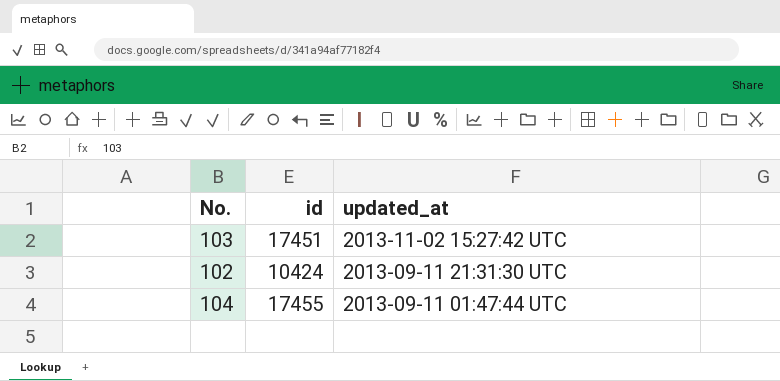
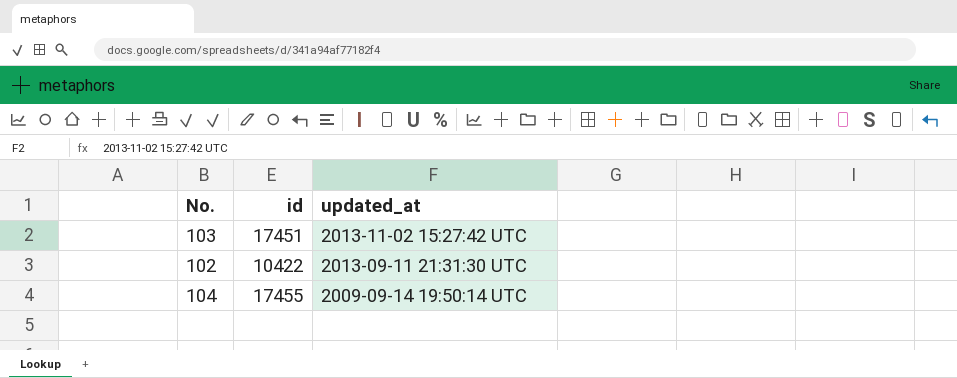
102 | id: 10424 -> 10422
104 | updated_at: 2013-09-11 01:47:44 UTC -> 2009-09-14 19:50:14 UTC

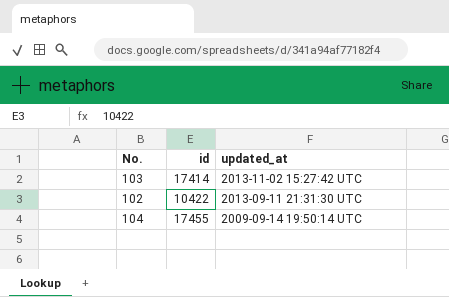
103 | id: 17451 -> 17414

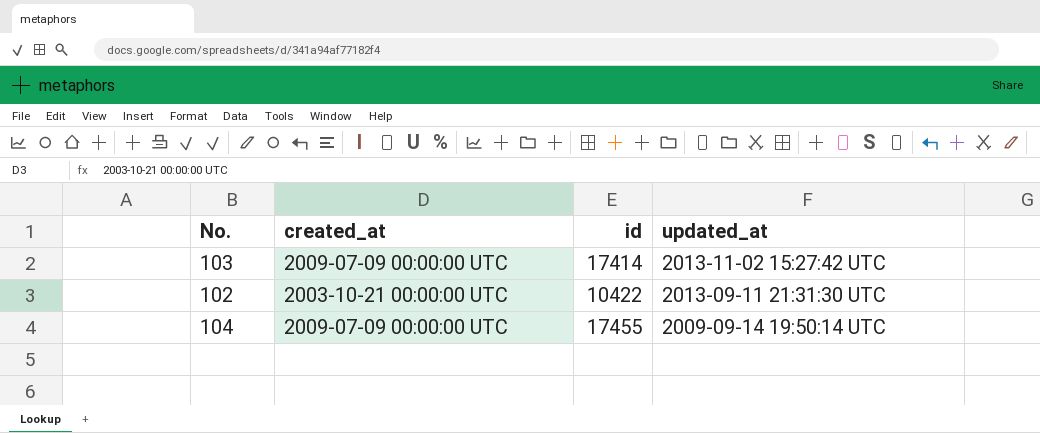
column created_at | position: none -> 2

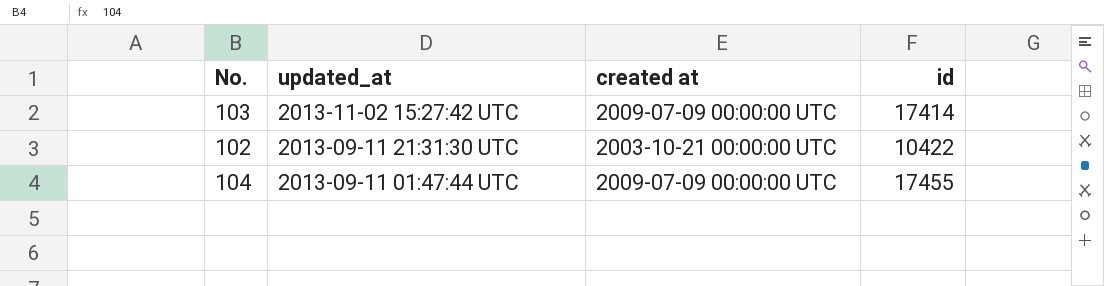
column updated_at | position: 4 -> 2
column name: created_at -> created at
104 | updated_at: 2009-09-14 19:50:14 UTC -> 2013-09-11 01:47:44 UTC

